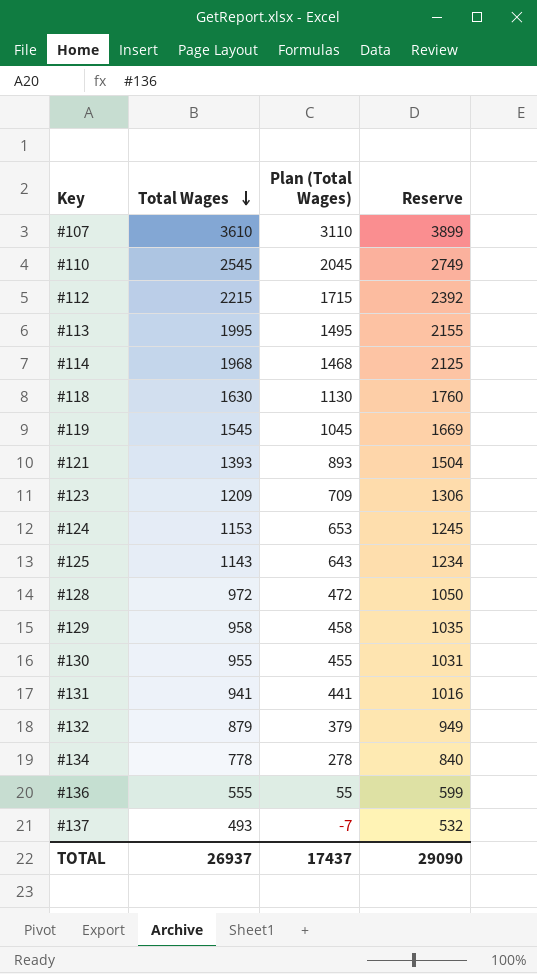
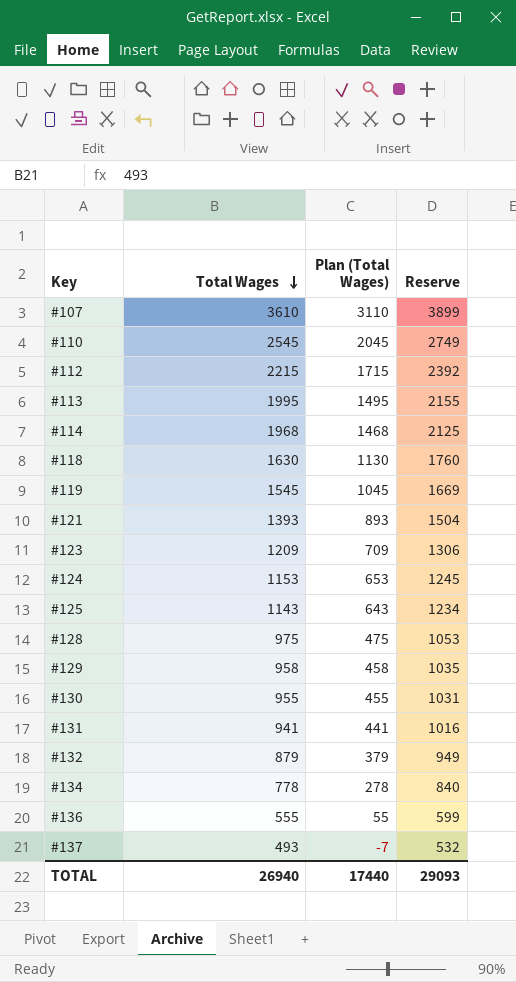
#128 | Total Wages: 972 -> 975
#128 | Plan (Total Wages): 472 -> 475
#128 | Reserve: 1050 -> 1053
TOTAL | Total Wages: 26937 -> 26940
TOTAL | Plan (Total Wages): 17437 -> 17440
TOTAL | Reserve: 29090 -> 29093

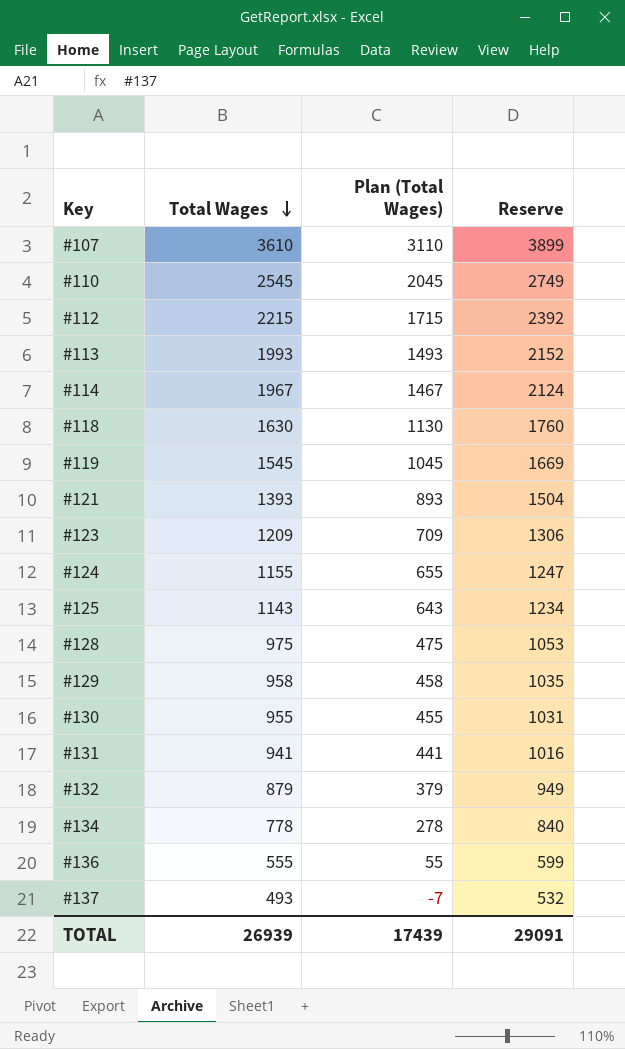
#113 | Total Wages: 1995 -> 1993
#113 | Plan (Total Wages): 1495 -> 1493
#113 | Reserve: 2155 -> 2152
#114 | Total Wages: 1968 -> 1967
#114 | Plan (Total Wages): 1468 -> 1467
#114 | Reserve: 2125 -> 2124
#124 | Total Wages: 1153 -> 1155
#124 | Plan (Total Wages): 653 -> 655
#124 | Reserve: 1245 -> 1247
TOTAL | Total Wages: 26940 -> 26939
TOTAL | Plan (Total Wages): 17440 -> 17439
TOTAL | Reserve: 29093 -> 29091

